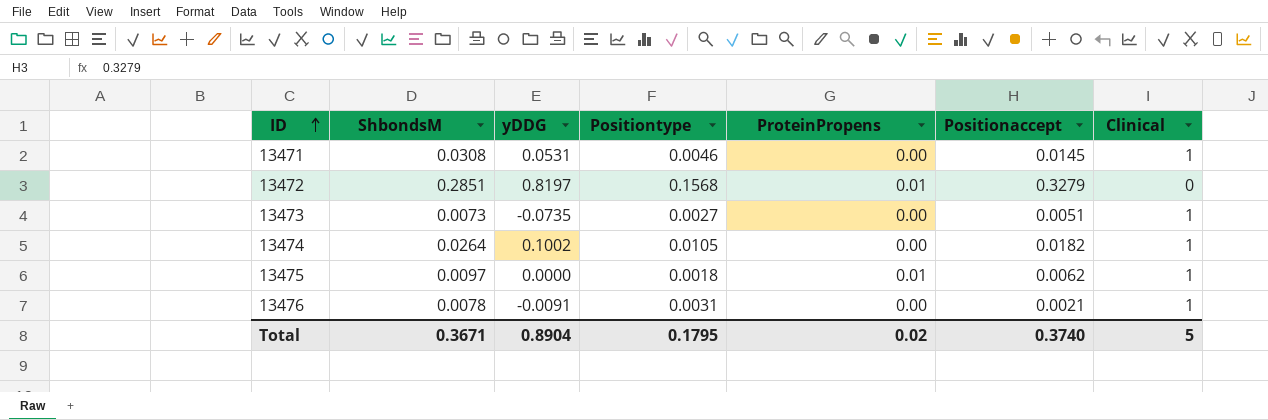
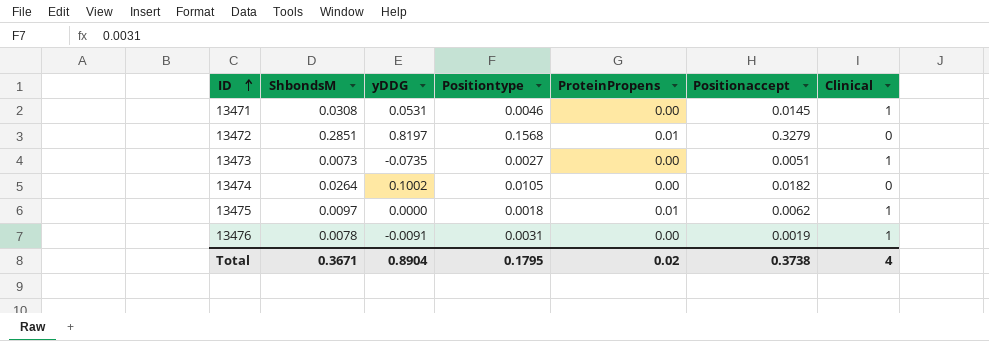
13474 | Clinical: 1 -> 0
13476 | Positionaccept: 0.0021 -> 0.0019
Total | Positionaccept: 0.3740 -> 0.3738
Total | Clinical: 5 -> 4

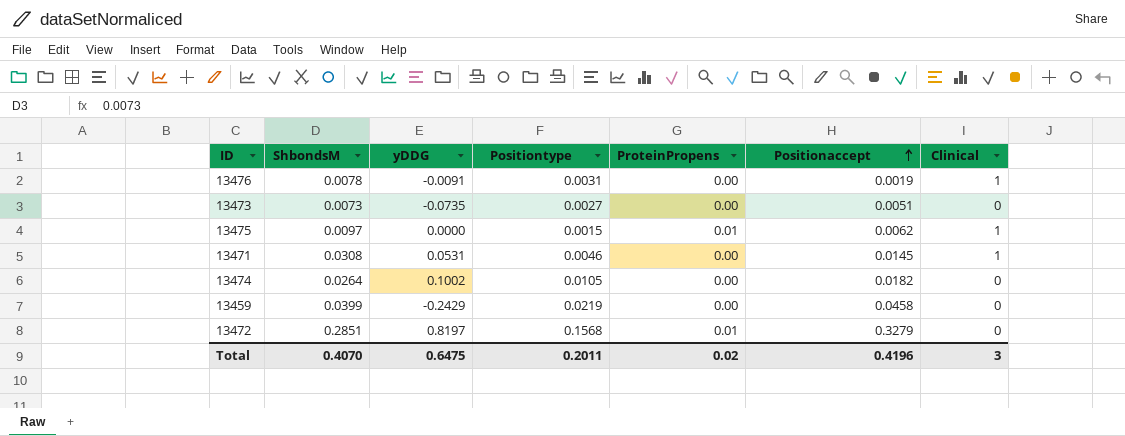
row order: ID ascending -> Positionaccept ascending
13473 | Clinical: 1 -> 0
13475 | Positiontype: 0.0018 -> 0.0015
row 13459: none -> 0.0399 | -0.2429 | 0.0219 | 0.00 | 0.0458 | 0
Total | ShbondsM: 0.3671 -> 0.4070
Total | yDDG: 0.8904 -> 0.6475
Total | Positiontype: 0.1795 -> 0.2011
Total | Positionaccept: 0.3738 -> 0.4196
Total | Clinical: 4 -> 3

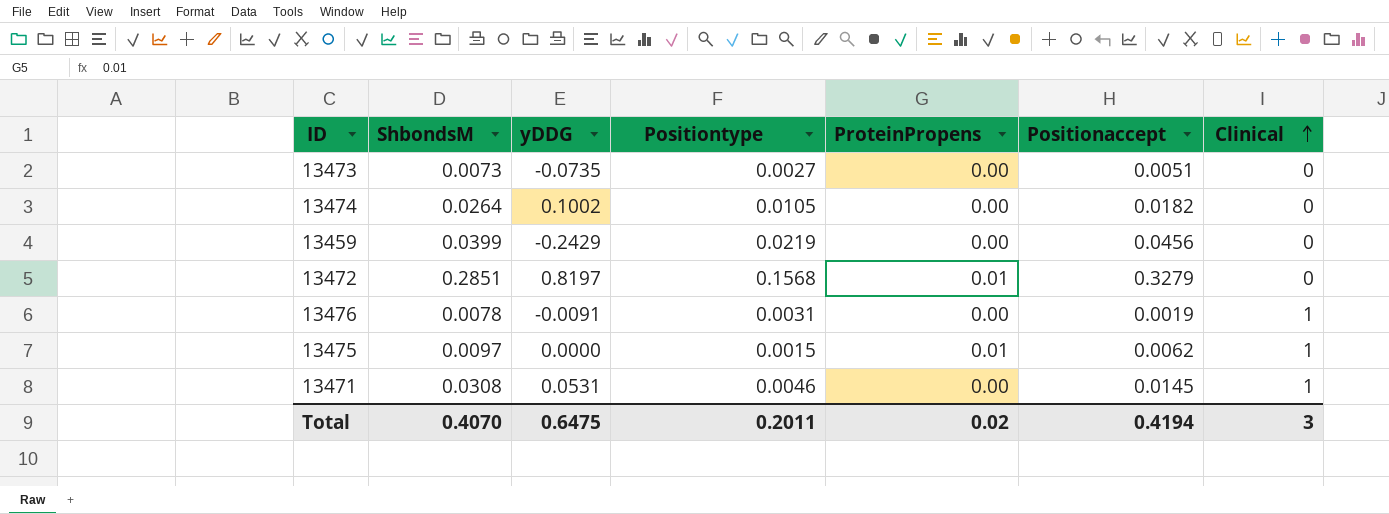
row order: Positionaccept ascending -> Clinical ascending
13459 | Positionaccept: 0.0458 -> 0.0456
Total | Positionaccept: 0.4196 -> 0.4194

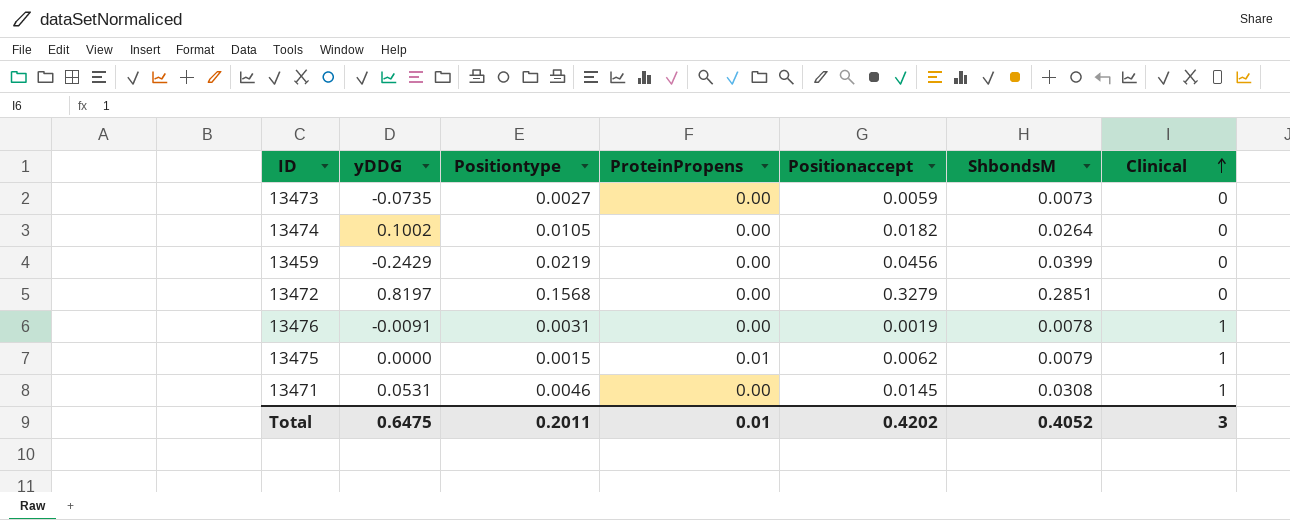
column ShbondsM | position: 2 -> 6
13473 | Positionaccept: 0.0051 -> 0.0059
13472 | ProteinPropens: 0.01 -> 0.00
13475 | ShbondsM: 0.0097 -> 0.0079
Total | ProteinPropens: 0.02 -> 0.01
Total | Positionaccept: 0.4194 -> 0.4202
Total | ShbondsM: 0.4070 -> 0.4052

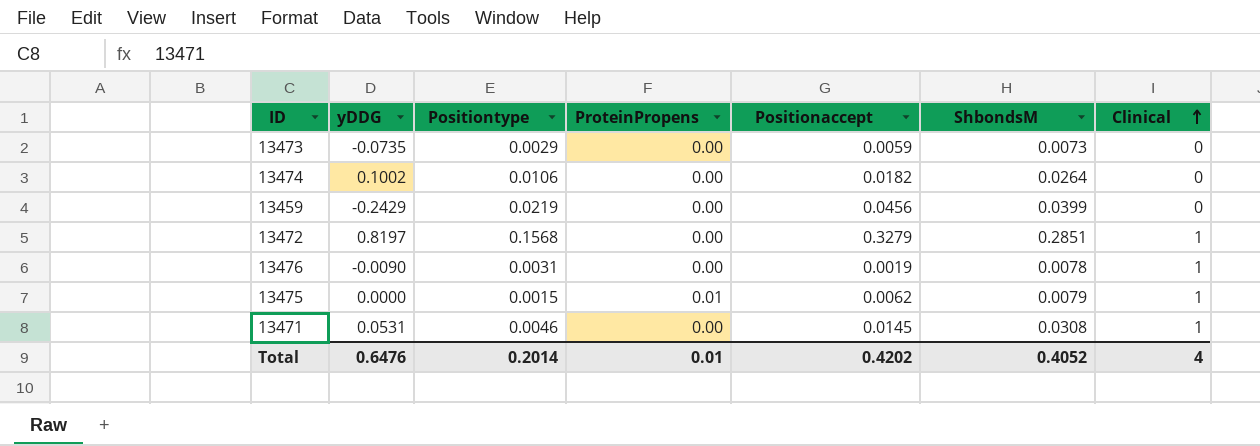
13473 | Positiontype: 0.0027 -> 0.0029
13474 | Positiontype: 0.0105 -> 0.0106
13472 | Clinical: 0 -> 1
13476 | yDDG: -0.0091 -> -0.0090
Total | yDDG: 0.6475 -> 0.6476
Total | Positiontype: 0.2011 -> 0.2014
Total | Clinical: 3 -> 4

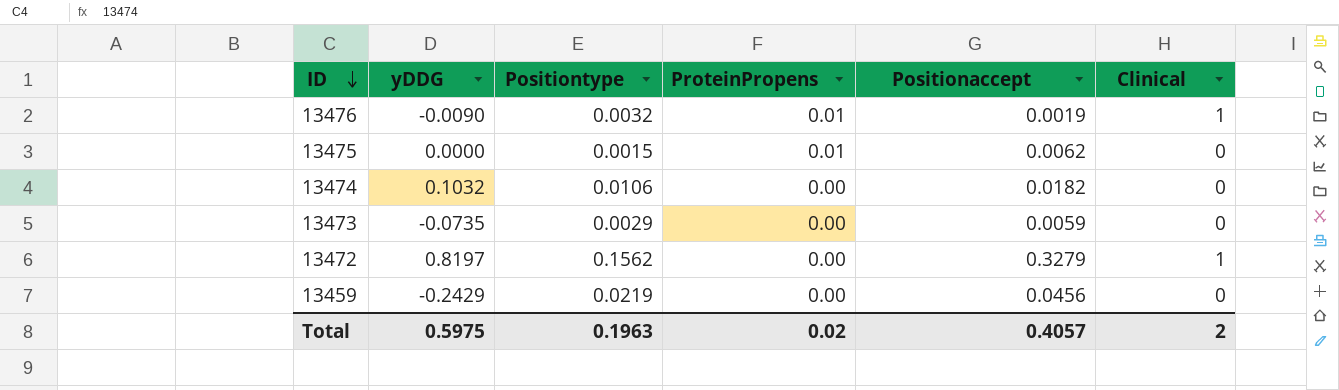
row order: Clinical ascending -> ID descending
column ShbondsM | position: 6 -> none
row 13471: 0.0531 | 0.0046 | 0.00 | 0.0145 | 0.0308 | 1 -> none
13476 | Positiontype: 0.0031 -> 0.0032
13476 | ProteinPropens: 0.00 -> 0.01
13475 | Clinical: 1 -> 0
13474 | yDDG: 0.1002 -> 0.1032
13472 | Positiontype: 0.1568 -> 0.1562
Total | yDDG: 0.6476 -> 0.5975
Total | Positiontype: 0.2014 -> 0.1963
Total | ProteinPropens: 0.01 -> 0.02
Total | Positionaccept: 0.4202 -> 0.4057
Total | Clinical: 4 -> 2

